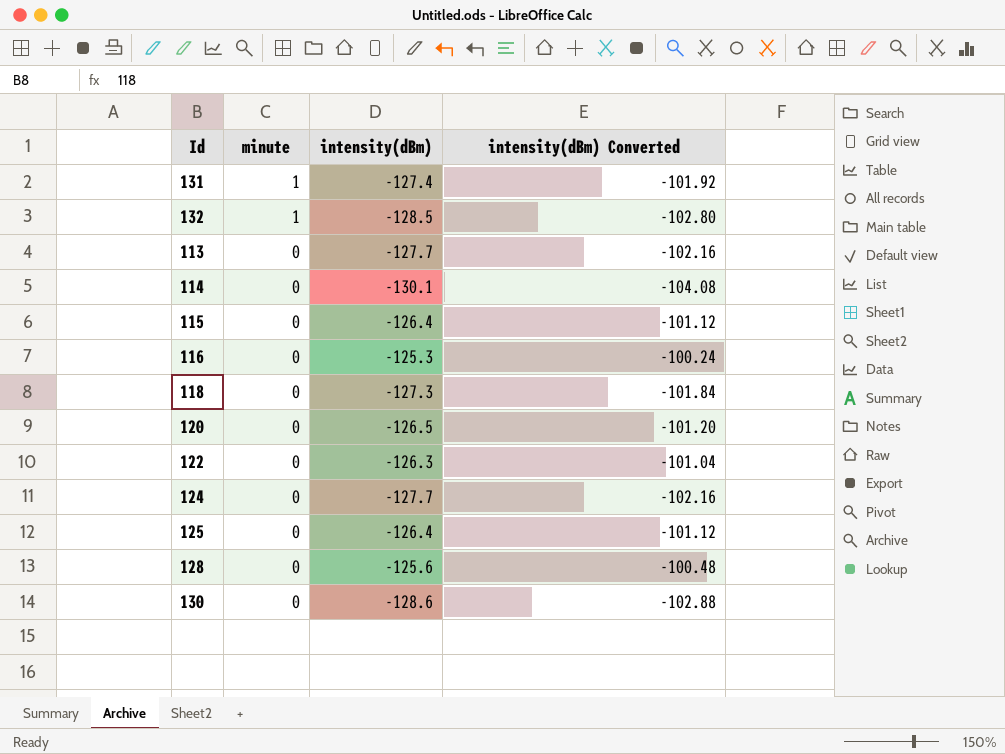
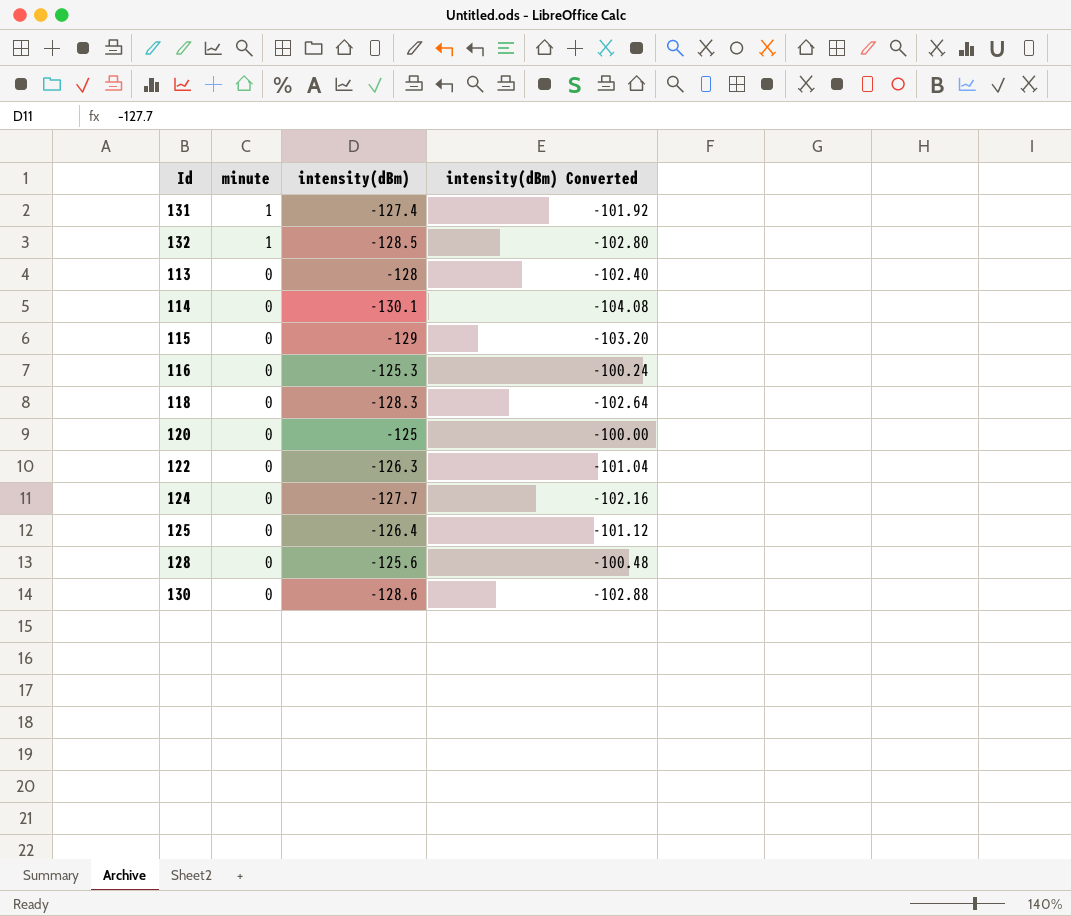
113 | intensity(dBm): -127.7 -> -128
113 | intensity(dBm) Converted: -102.16 -> -102.40
115 | intensity(dBm): -126.4 -> -129
115 | intensity(dBm) Converted: -101.12 -> -103.20
118 | intensity(dBm): -127.3 -> -128.3
118 | intensity(dBm) Converted: -101.84 -> -102.64
120 | intensity(dBm): -126.5 -> -125
120 | intensity(dBm) Converted: -101.20 -> -100.00

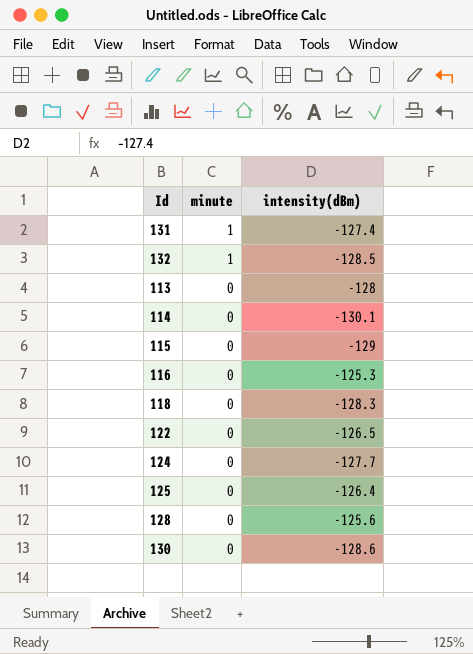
column intensity(dBm) Converted | formula: [intensity(dBm)] * 0.8 -> none
row 120: 0 | -125 | -100.00 -> none
122 | intensity(dBm): -126.3 -> -126.5

